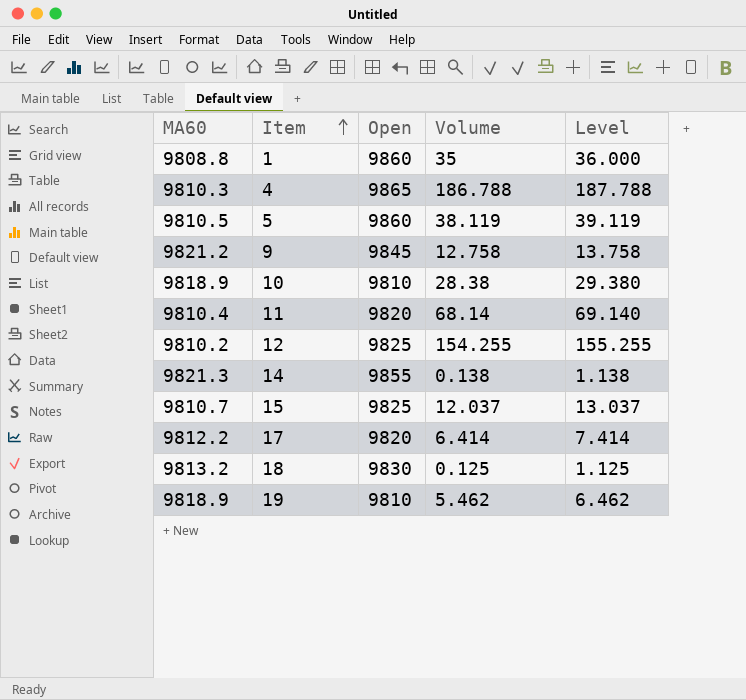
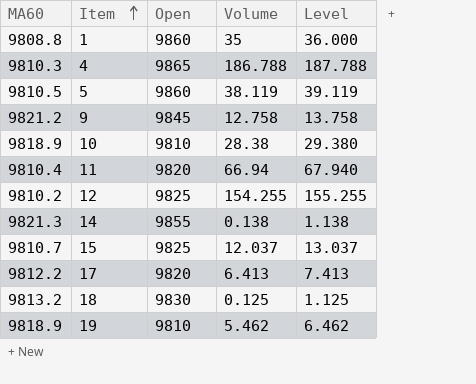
11 | Volume: 68.14 -> 66.94
11 | Level: 69.140 -> 67.940
17 | Volume: 6.414 -> 6.413
17 | Level: 7.414 -> 7.413

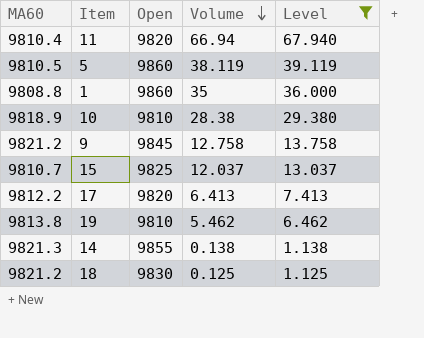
filter: none -> Level <= 67.940
row order: Item ascending -> Volume descending
19 | MA60: 9818.9 -> 9813.8
18 | MA60: 9813.2 -> 9821.2

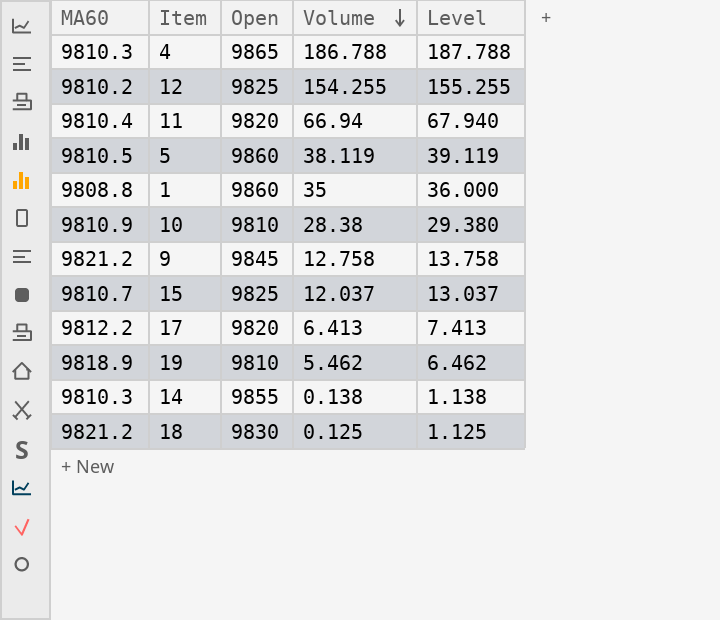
filter: Level <= 67.940 -> none
10 | MA60: 9818.9 -> 9810.9
19 | MA60: 9813.8 -> 9818.9
14 | MA60: 9821.3 -> 9810.3

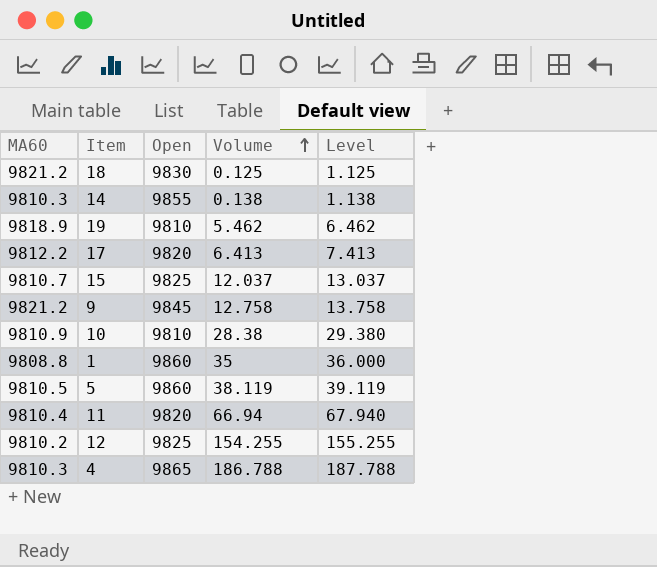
row order: Volume descending -> Volume ascending

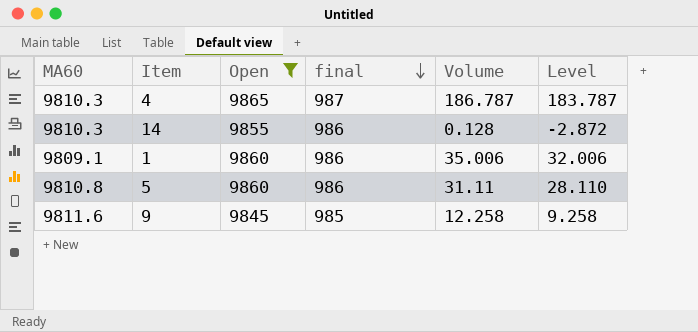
filter: none -> Open >= 9845
row order: Volume ascending -> final descending
column final | formula: none -> [Open] * 0.1
column Level | formula: [Volume] + 1 -> [Volume] - 3
4 | Volume: 186.788 -> 186.787
14 | Volume: 0.138 -> 0.128
1 | MA60: 9808.8 -> 9809.1
1 | Volume: 35 -> 35.006
5 | MA60: 9810.5 -> 9810.8
5 | Volume: 38.119 -> 31.11
9 | MA60: 9821.2 -> 9811.6
9 | Volume: 12.758 -> 12.258

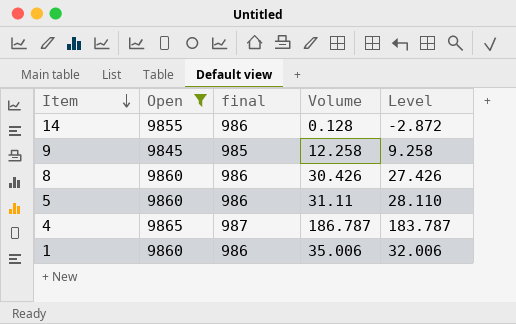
row order: final descending -> Item descending
column MA60 | position: 1 -> none
row 8: none -> 9860 | 986 | 30.426 | 27.426

